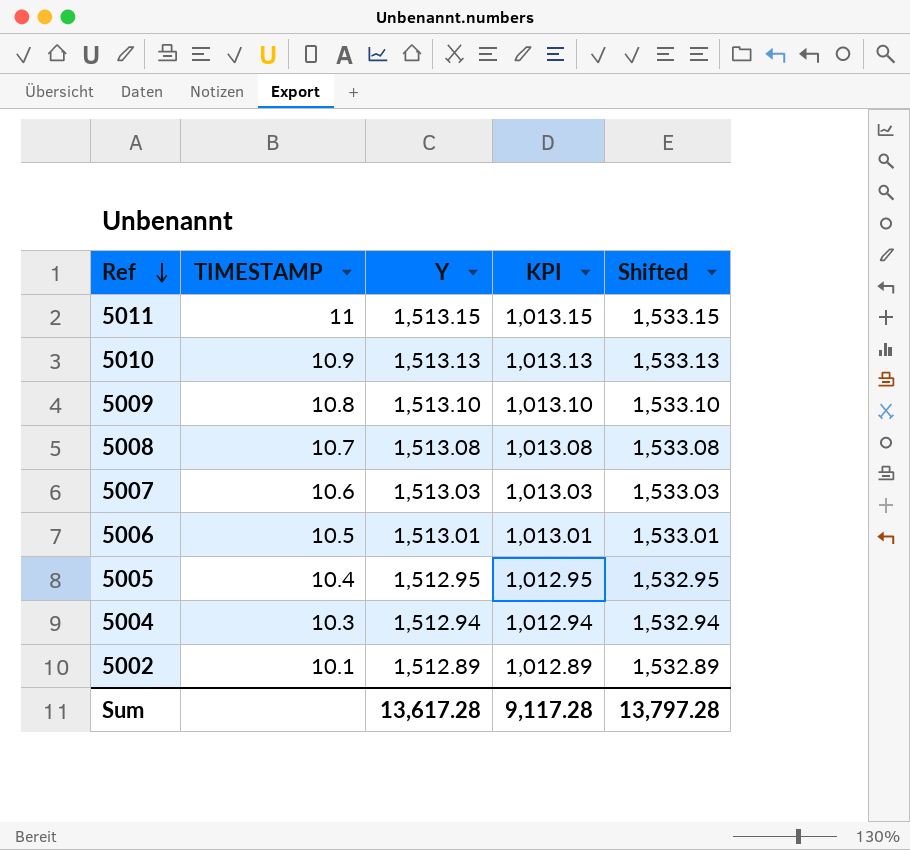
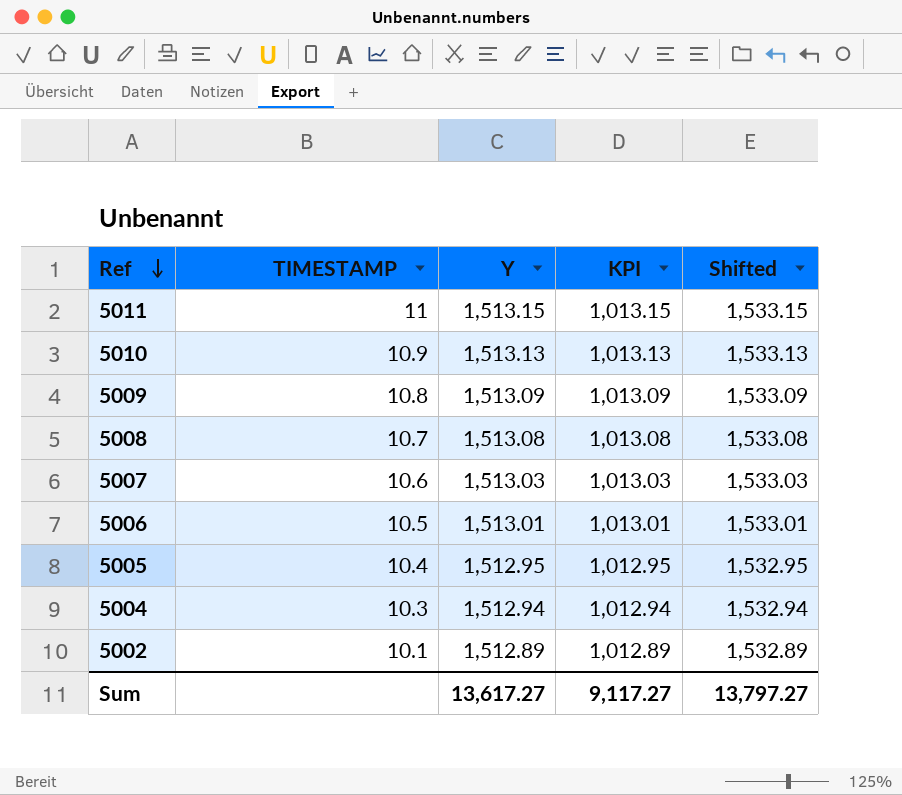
5009 | Y: 1,513.10 -> 1,513.09
5009 | KPI: 1,013.10 -> 1,013.09
5009 | Shifted: 1,533.10 -> 1,533.09
Sum | Y: 13,617.28 -> 13,617.27
Sum | KPI: 9,117.28 -> 9,117.27
Sum | Shifted: 13,797.28 -> 13,797.27

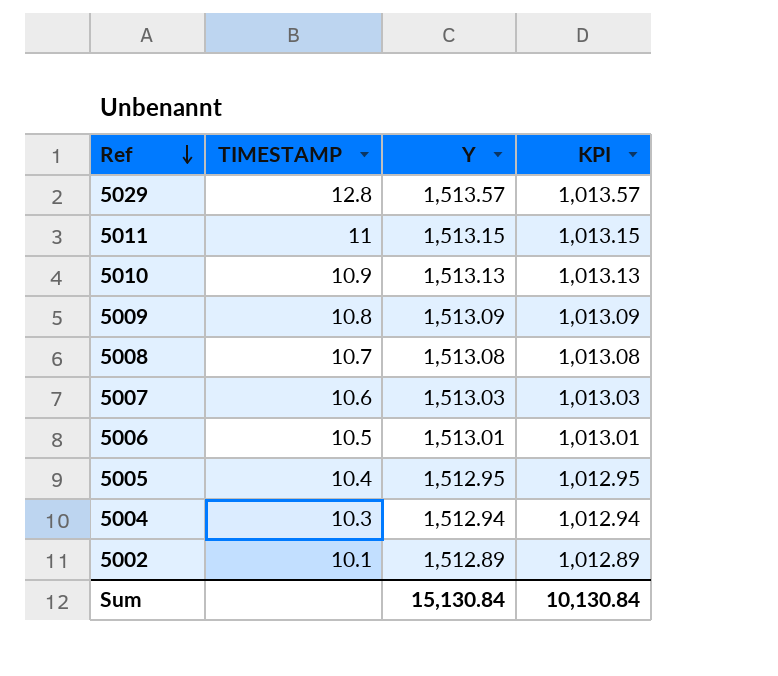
column Shifted | formula: [Y] + 20 -> none
row 5029: none -> 12.8 | 1,513.57 | 1,013.57
Sum | Y: 13,617.27 -> 15,130.84
Sum | KPI: 9,117.27 -> 10,130.84

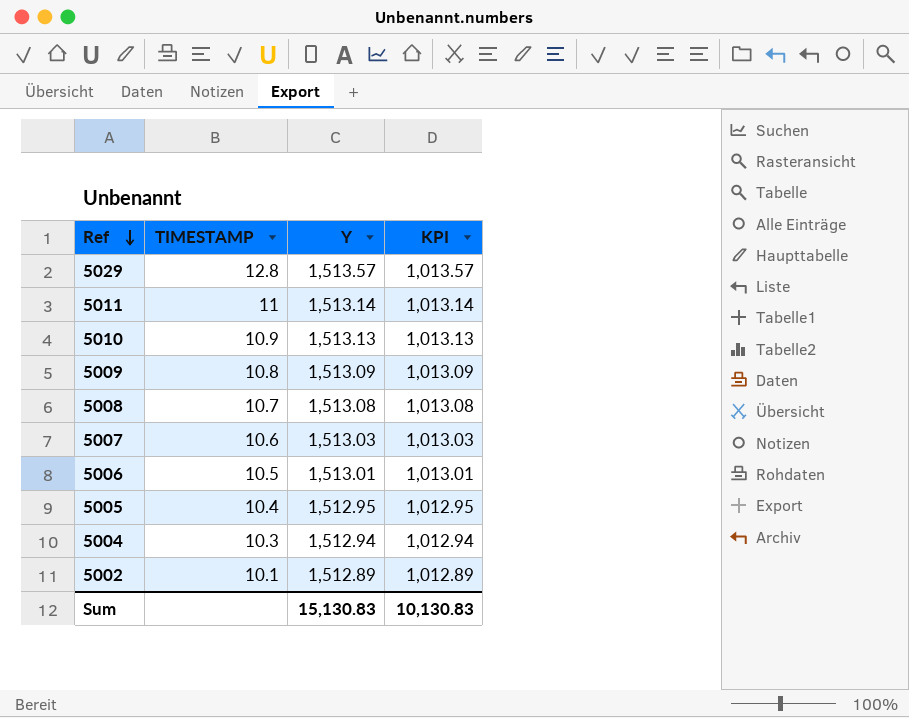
5011 | Y: 1,513.15 -> 1,513.14
5011 | KPI: 1,013.15 -> 1,013.14
Sum | Y: 15,130.84 -> 15,130.83
Sum | KPI: 10,130.84 -> 10,130.83

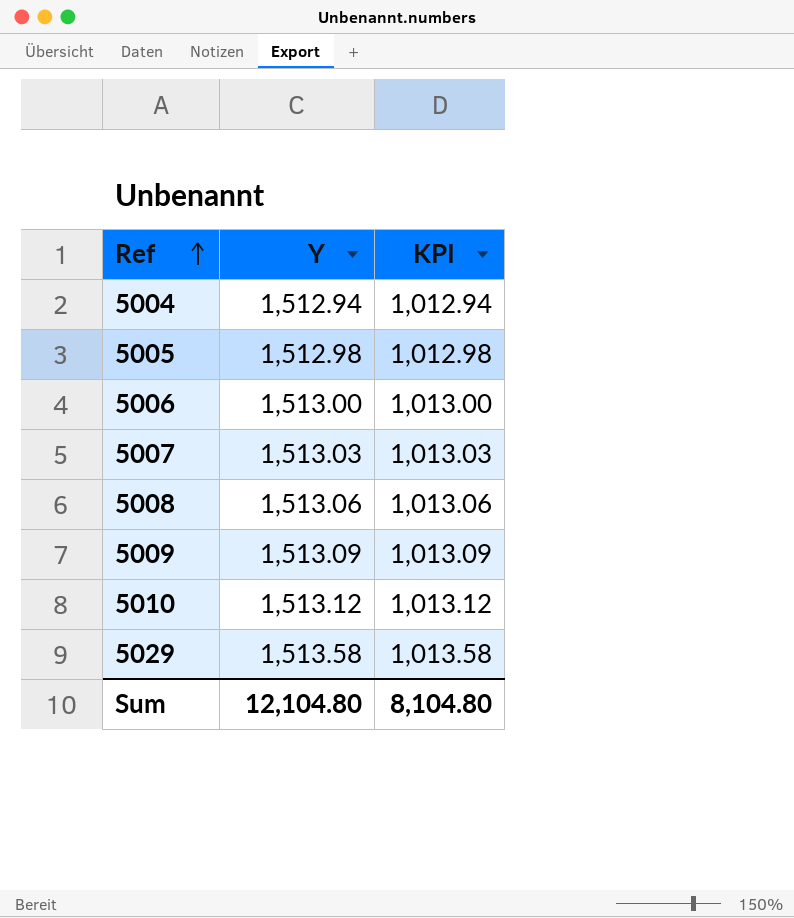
row order: Ref descending -> Ref ascending
column TIMESTAMP | position: 2 -> none
row 5011: 11 | 1,513.14 | 1,013.14 -> none
row 5002: 10.1 | 1,512.89 | 1,012.89 -> none
5005 | Y: 1,512.95 -> 1,512.98
5005 | KPI: 1,012.95 -> 1,012.98
5006 | Y: 1,513.01 -> 1,513.00
5006 | KPI: 1,013.01 -> 1,013.00
5008 | Y: 1,513.08 -> 1,513.06
5008 | KPI: 1,013.08 -> 1,013.06
5010 | Y: 1,513.13 -> 1,513.12
5010 | KPI: 1,013.13 -> 1,013.12
5029 | Y: 1,513.57 -> 1,513.58
5029 | KPI: 1,013.57 -> 1,013.58
Sum | Y: 15,130.83 -> 12,104.80
Sum | KPI: 10,130.83 -> 8,104.80

